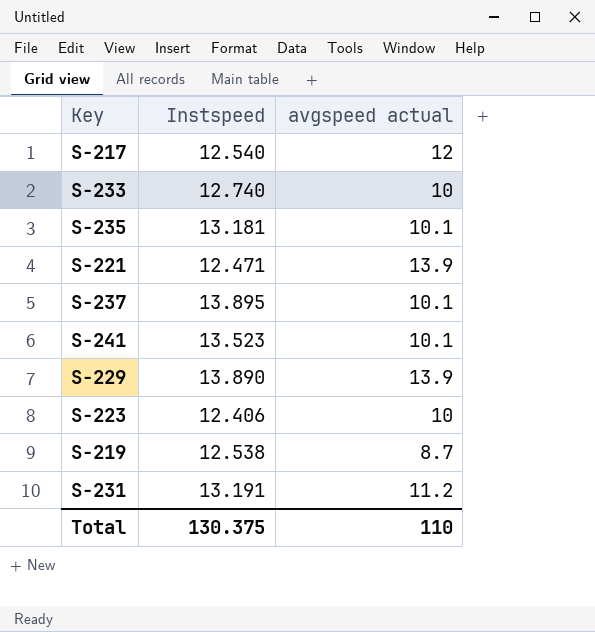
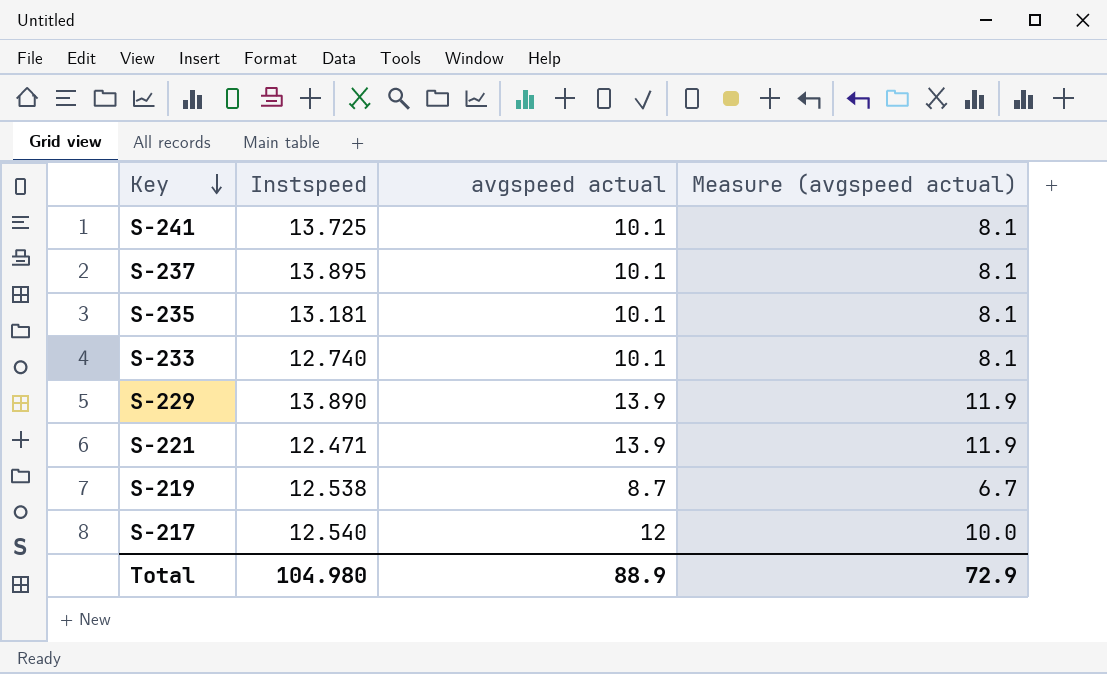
row order: none -> Key descending
column Measure (avgspeed actual) | formula: none -> [avgspeed actual] - 2
row S-223: 12.406 | 10 -> none
row S-231: 13.191 | 11.2 -> none
S-241 | Instspeed: 13.523 -> 13.725
S-233 | avgspeed actual: 10 -> 10.1
Total | Instspeed: 130.375 -> 104.980
Total | avgspeed actual: 110 -> 88.9

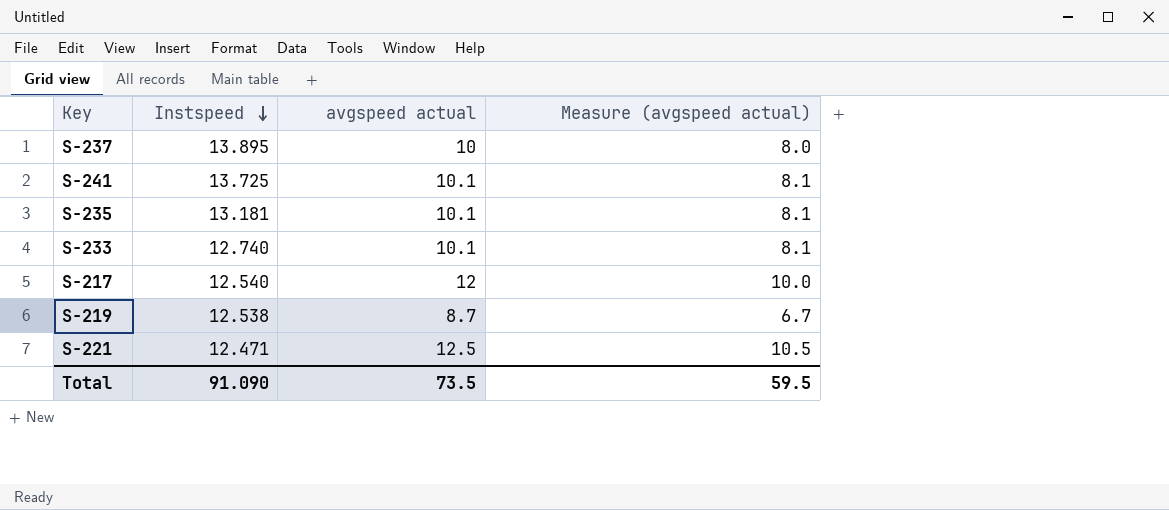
row order: Key descending -> Instspeed descending
row S-229: 13.890 | 13.9 | 11.9 -> none
S-237 | avgspeed actual: 10.1 -> 10
S-237 | Measure (avgspeed actual): 8.1 -> 8.0
S-221 | avgspeed actual: 13.9 -> 12.5
S-221 | Measure (avgspeed actual): 11.9 -> 10.5
Total | Instspeed: 104.980 -> 91.090
Total | avgspeed actual: 88.9 -> 73.5
Total | Measure (avgspeed actual): 72.9 -> 59.5

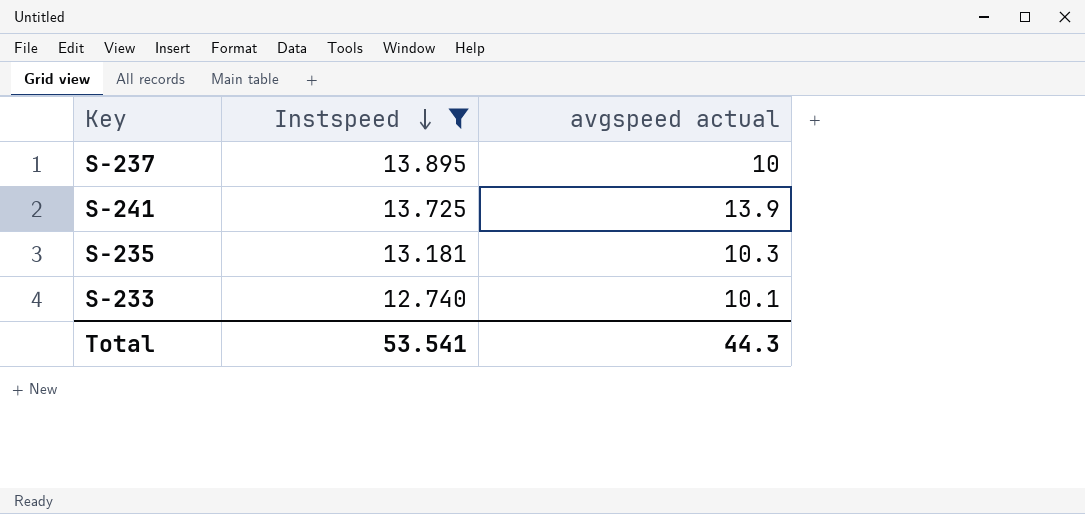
filter: none -> Instspeed >= 12.740
column Measure (avgspeed actual) | formula: [avgspeed actual] - 2 -> none
S-241 | avgspeed actual: 10.1 -> 13.9
S-235 | avgspeed actual: 10.1 -> 10.3
Total | Instspeed: 91.090 -> 53.541
Total | avgspeed actual: 73.5 -> 44.3

